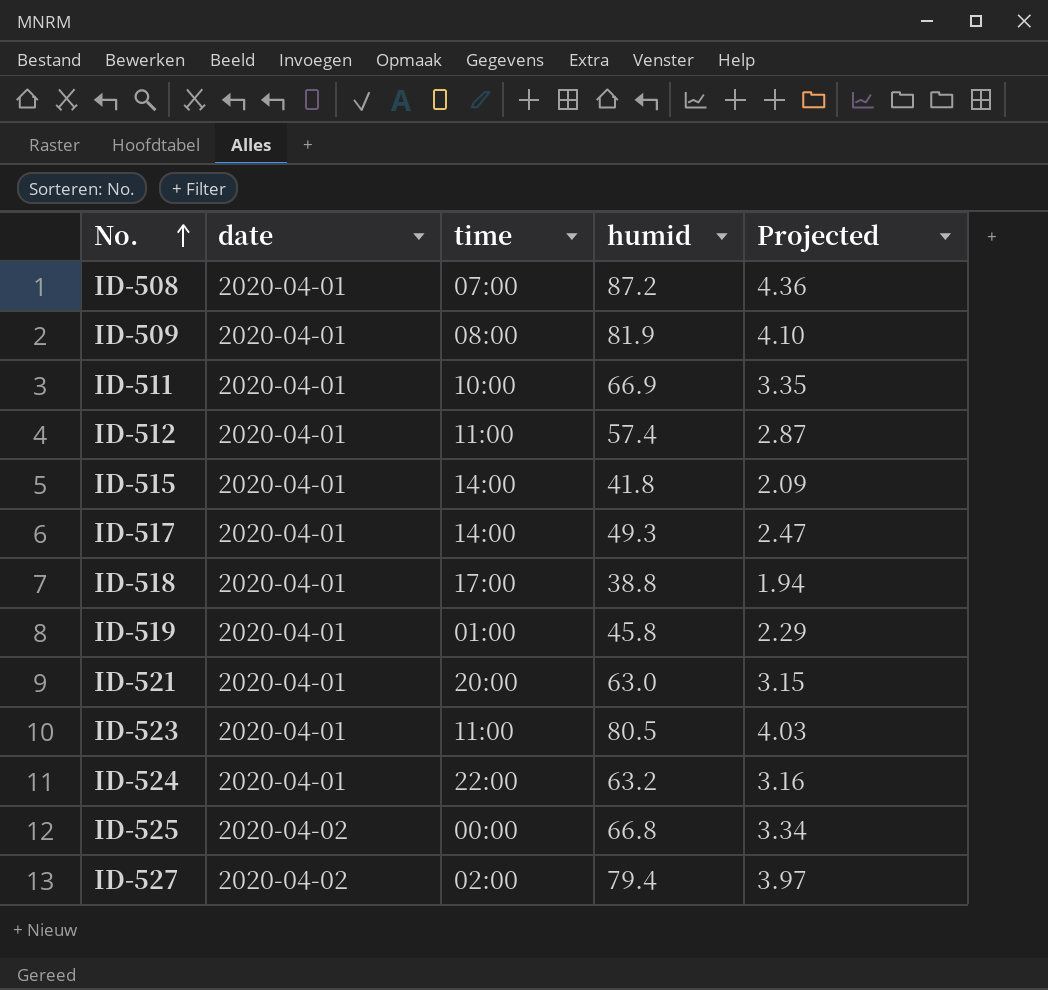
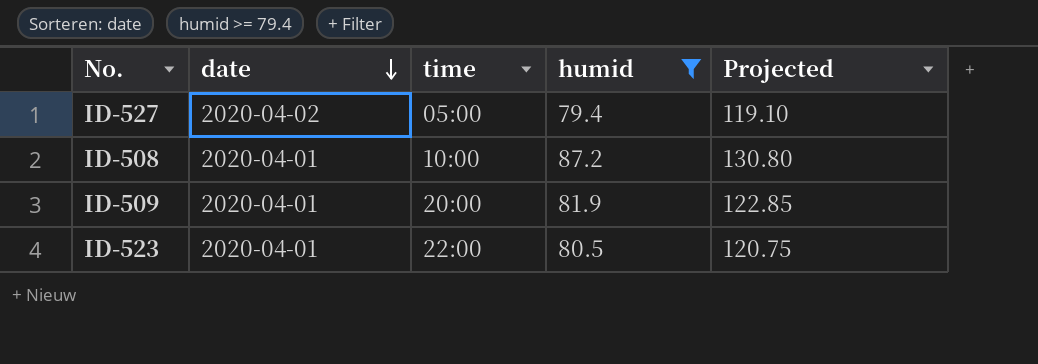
filter: none -> humid >= 79.4
row order: No. ascending -> date descending
column Projected | formula: [humid] * 0.05 -> [humid] * 1.5
ID-527 | time: 02:00 -> 05:00
ID-508 | time: 07:00 -> 10:00
ID-509 | time: 08:00 -> 20:00
ID-523 | time: 11:00 -> 22:00

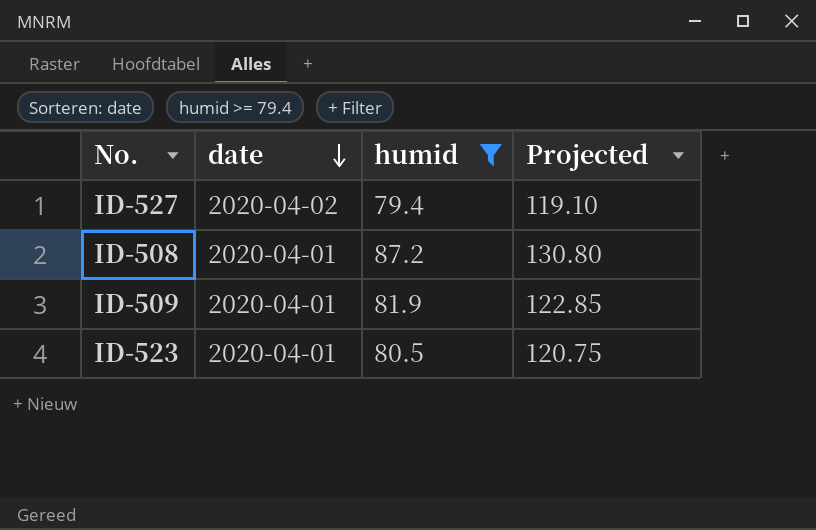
column time | position: 3 -> none

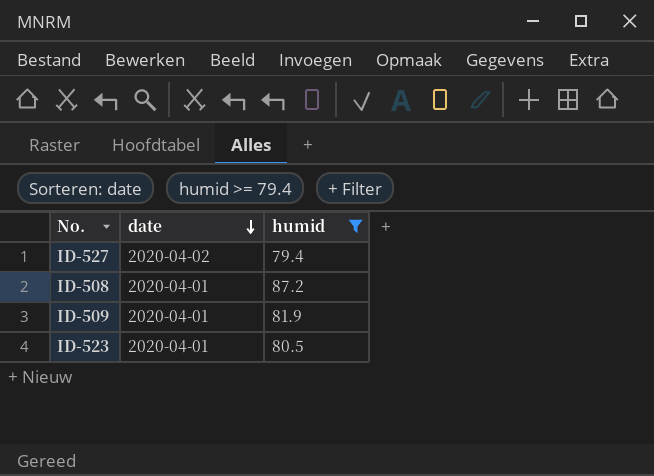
column Projected | formula: [humid] * 1.5 -> none

